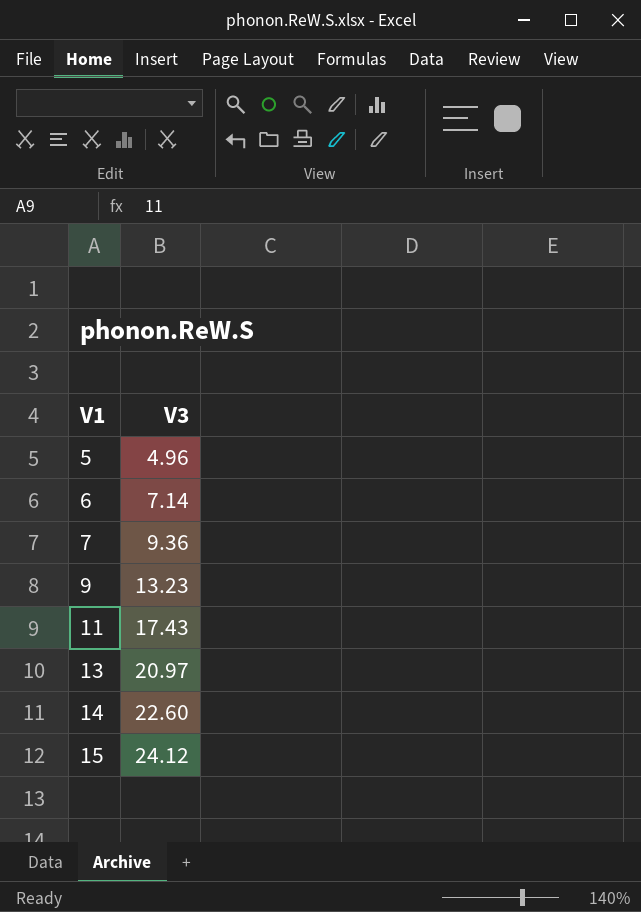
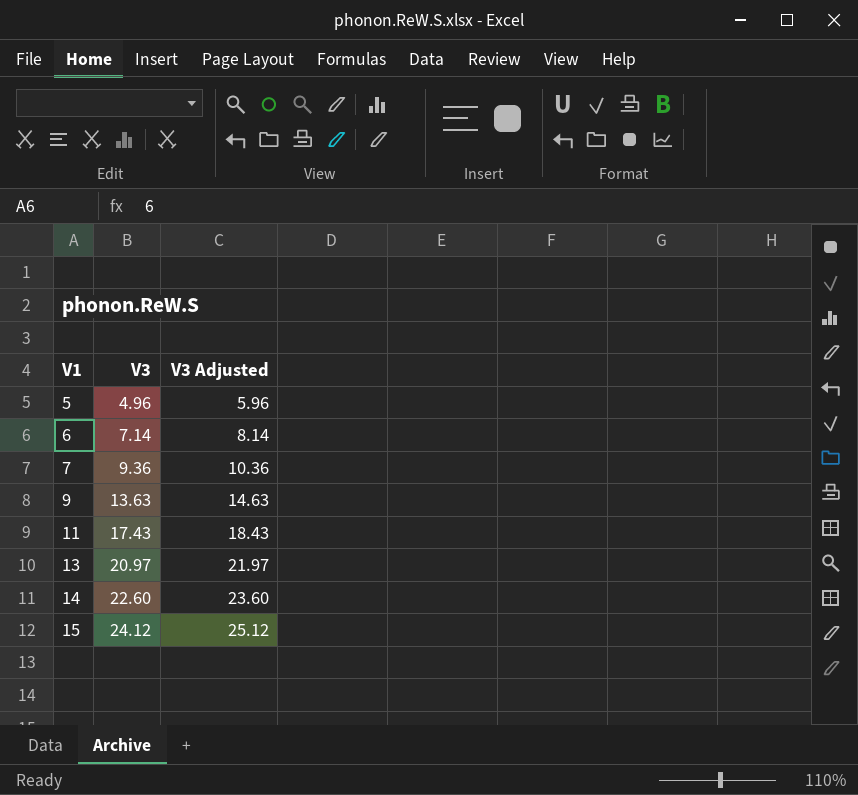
column V3 Adjusted | formula: none -> [V3] + 1
9 | V3: 13.23 -> 13.63

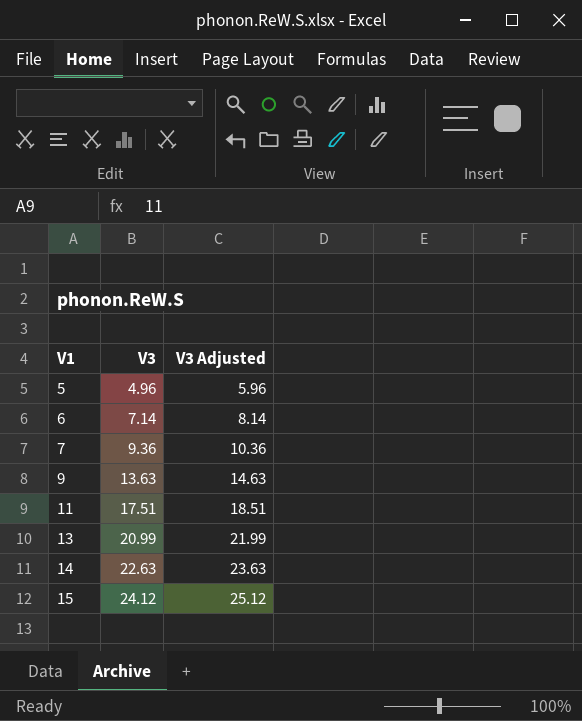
11 | V3: 17.43 -> 17.51
11 | V3 Adjusted: 18.43 -> 18.51
13 | V3: 20.97 -> 20.99
13 | V3 Adjusted: 21.97 -> 21.99
14 | V3: 22.60 -> 22.63
14 | V3 Adjusted: 23.60 -> 23.63

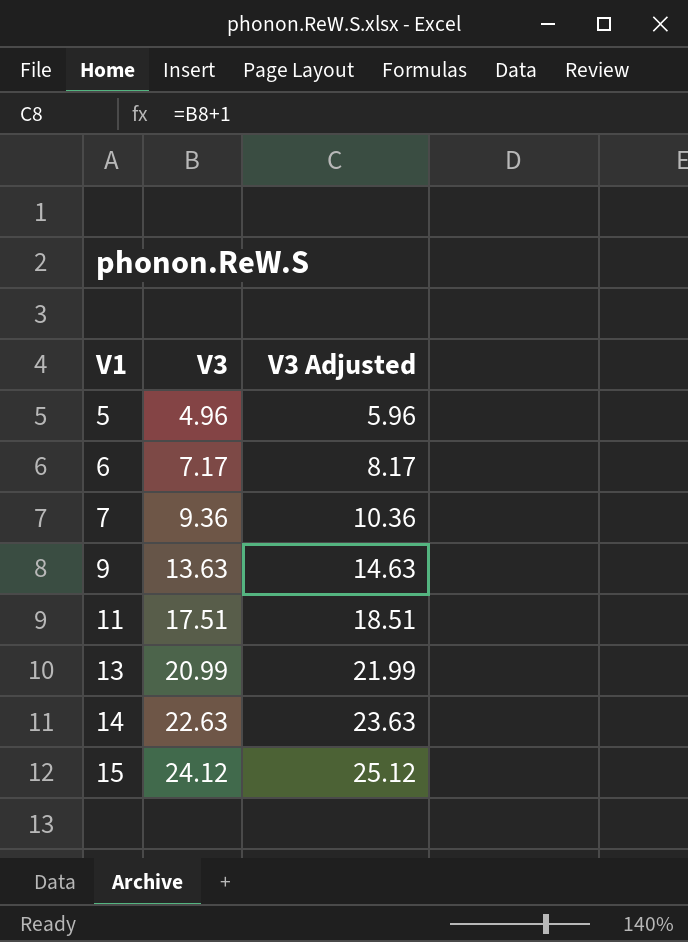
6 | V3: 7.14 -> 7.17
6 | V3 Adjusted: 8.14 -> 8.17

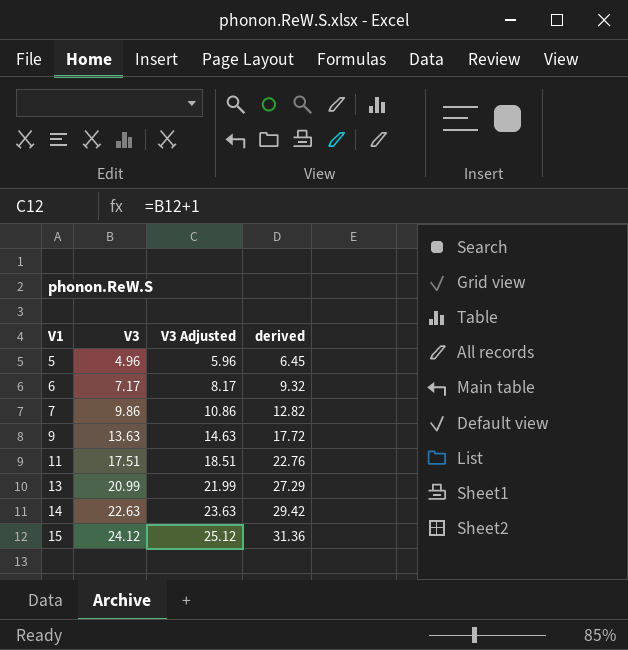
column derived | formula: none -> [V3] * 1.3
7 | V3: 9.36 -> 9.86
7 | V3 Adjusted: 10.36 -> 10.86

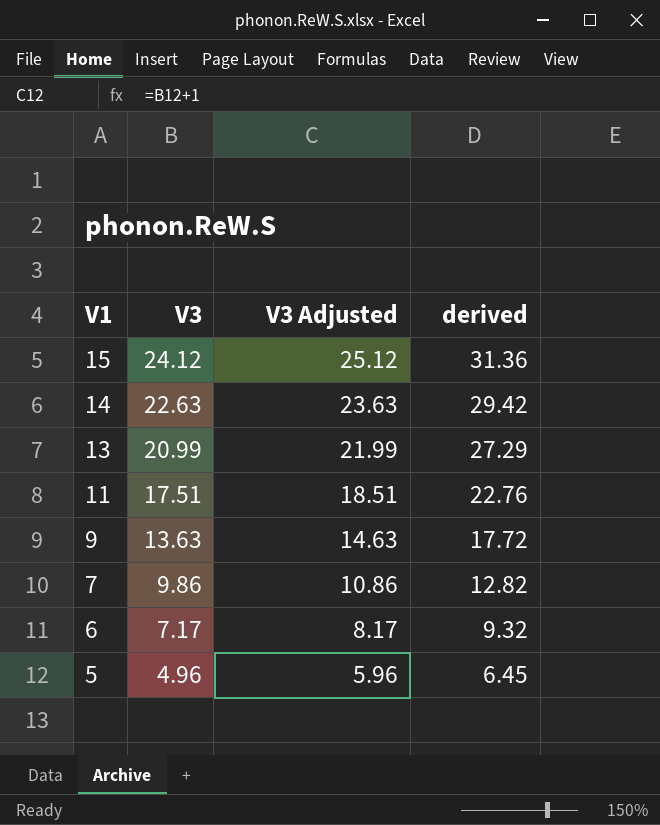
row order: V1 ascending -> V1 descending

